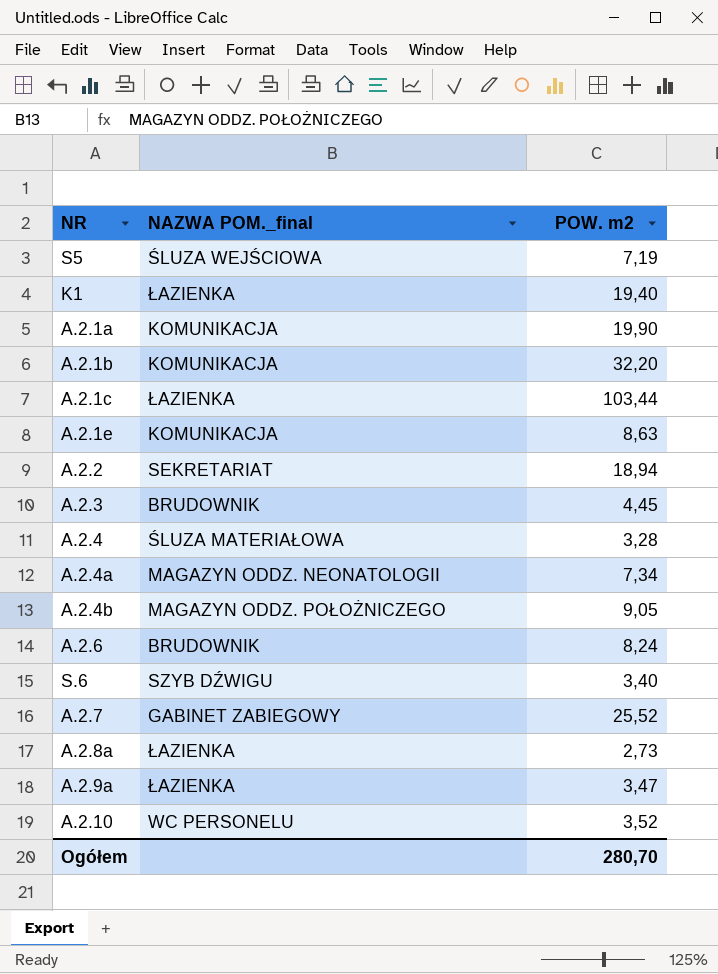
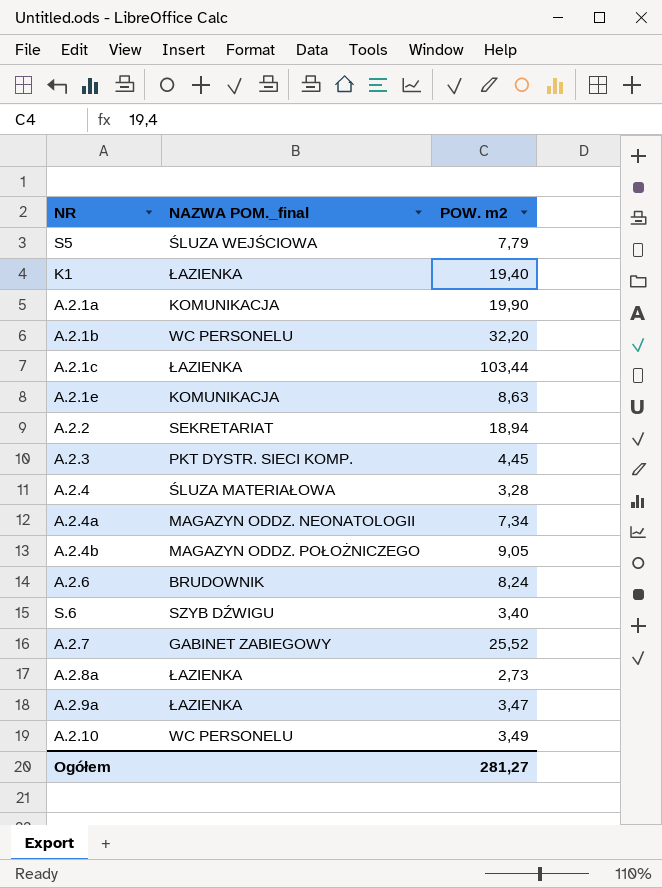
S5 | POW. m2: 7,19 -> 7,79
A.2.1b | NAZWA POM._final: KOMUNIKACJA -> WC PERSONELU
A.2.3 | NAZWA POM._final: BRUDOWNIK -> PKT DYSTR. SIECI KOMP.
A.2.10 | POW. m2: 3,52 -> 3,49
Ogółem | POW. m2: 280,70 -> 281,27

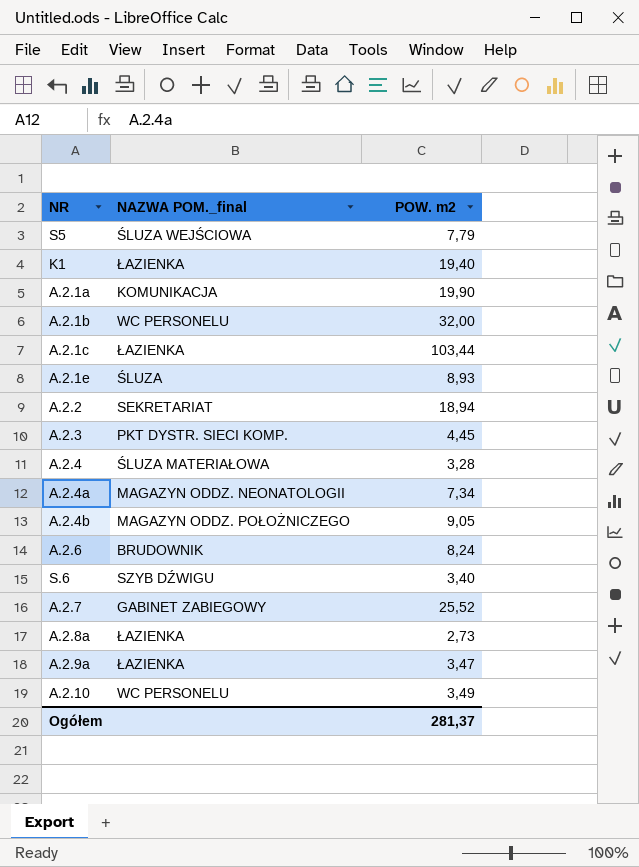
A.2.1b | POW. m2: 32,20 -> 32,00
A.2.1e | NAZWA POM._final: KOMUNIKACJA -> ŚLUZA
A.2.1e | POW. m2: 8,63 -> 8,93
Ogółem | POW. m2: 281,27 -> 281,37

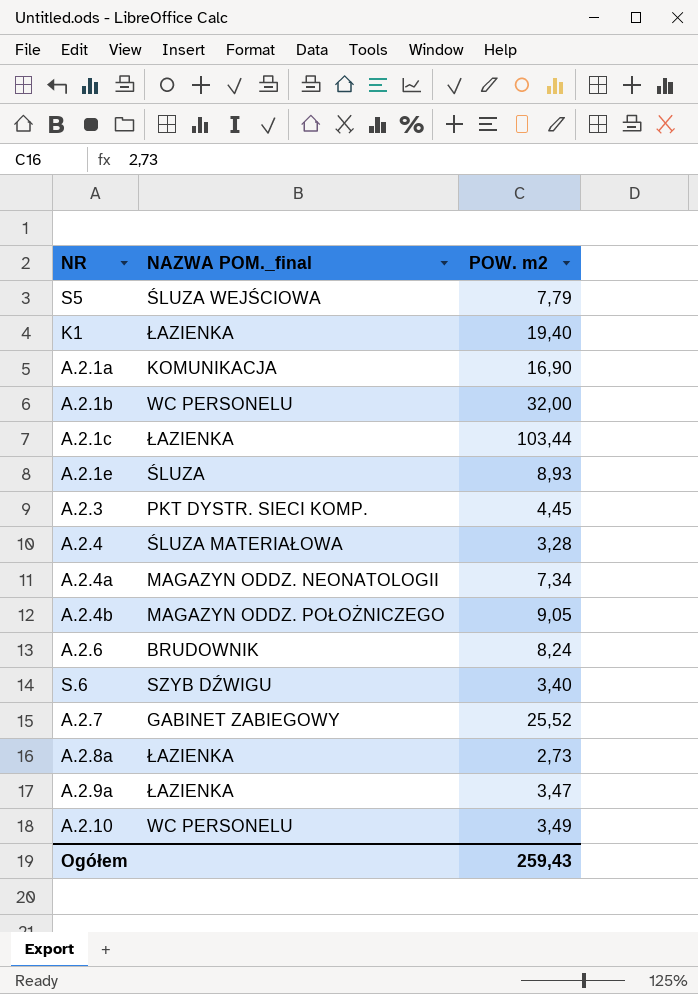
row A.2.2: SEKRETARIAT | 18,94 -> none
A.2.1a | POW. m2: 19,90 -> 16,90
Ogółem | POW. m2: 281,37 -> 259,43

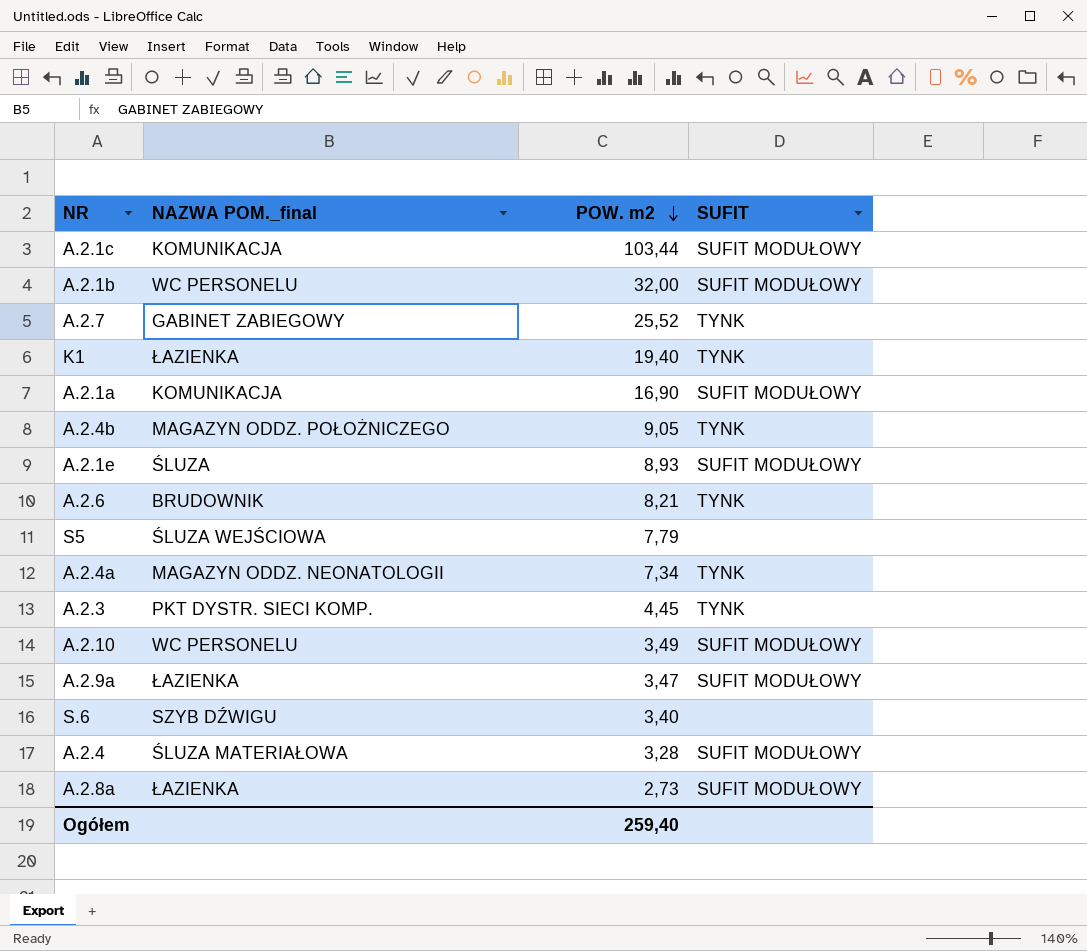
row order: none -> POW. m2 descending
column SUFIT | position: none -> 4
A.2.1c | NAZWA POM._final: ŁAZIENKA -> KOMUNIKACJA
A.2.6 | POW. m2: 8,24 -> 8,21
Ogółem | POW. m2: 259,43 -> 259,40

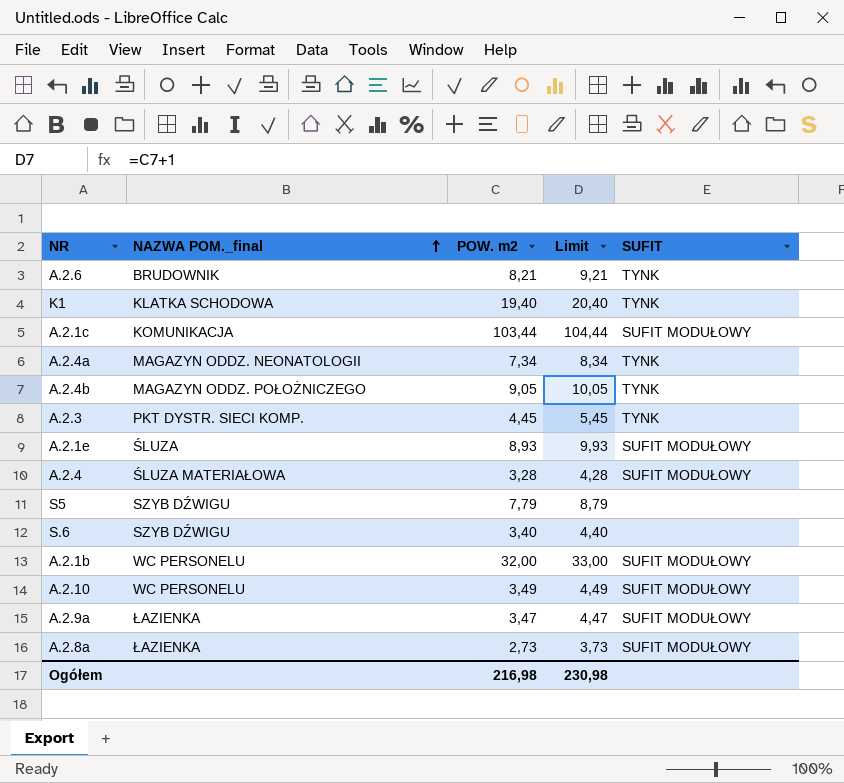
row order: POW. m2 descending -> NAZWA POM._final ascending
column Limit | formula: none -> [POW. m2] + 1
row A.2.7: GABINET ZABIEGOWY | 25,52 | TYNK -> none
row A.2.1a: KOMUNIKACJA | 16,90 | SUFIT MODUŁOWY -> none
K1 | NAZWA POM._final: ŁAZIENKA -> KLATKA SCHODOWA
S5 | NAZWA POM._final: ŚLUZA WEJŚCIOWA -> SZYB DŹWIGU
Ogółem | POW. m2: 259,40 -> 216,98

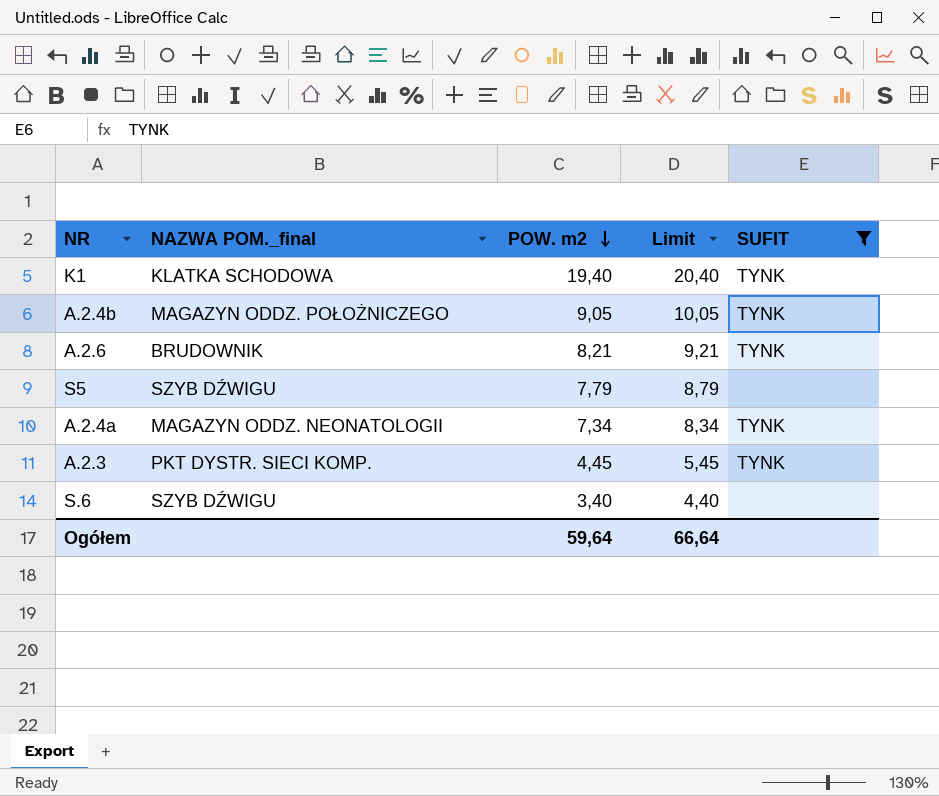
filter: none -> SUFIT != SUFIT MODUŁOWY
row order: NAZWA POM._final ascending -> POW. m2 descending
Ogółem | POW. m2: 216,98 -> 59,64
Ogółem | Limit: 230,98 -> 66,64

